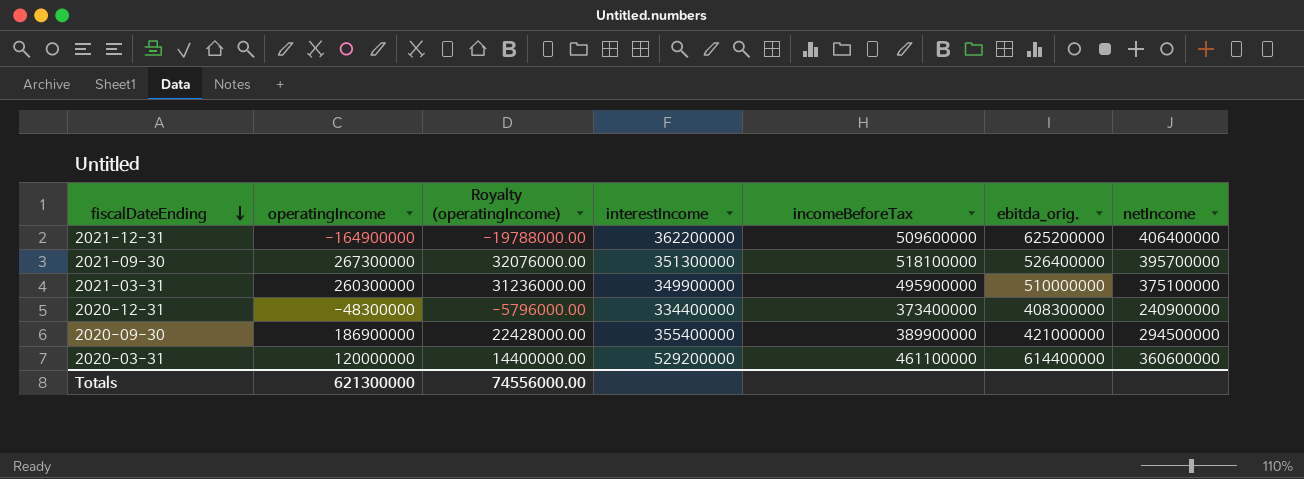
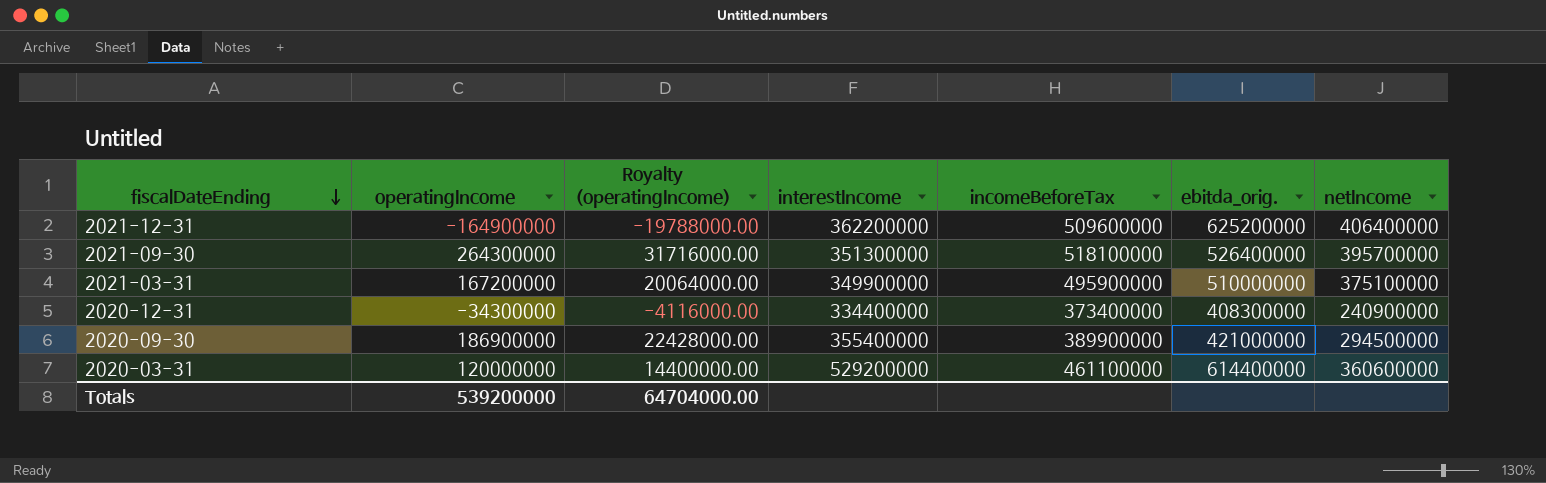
2021-09-30 | operatingIncome: 267300000 -> 264300000
2021-09-30 | Royalty (operatingIncome): 32076000.00 -> 31716000.00
2021-03-31 | operatingIncome: 260300000 -> 167200000
2021-03-31 | Royalty (operatingIncome): 31236000.00 -> 20064000.00
2020-12-31 | operatingIncome: -48300000 -> -34300000
2020-12-31 | Royalty (operatingIncome): -5796000.00 -> -4116000.00
Totals | operatingIncome: 621300000 -> 539200000
Totals | Royalty (operatingIncome): 74556000.00 -> 64704000.00

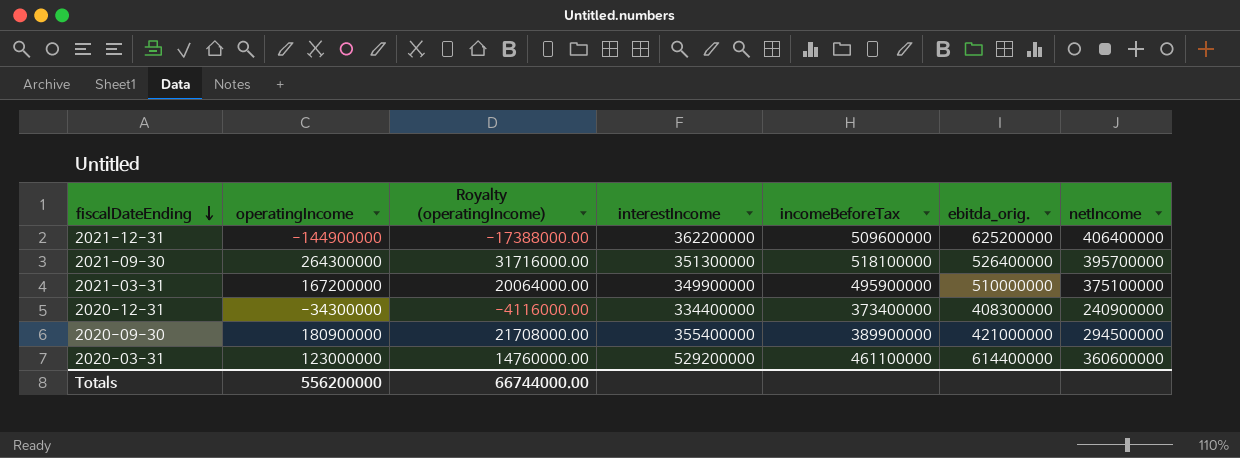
2021-12-31 | operatingIncome: -164900000 -> -144900000
2021-12-31 | Royalty (operatingIncome): -19788000.00 -> -17388000.00
2020-09-30 | operatingIncome: 186900000 -> 180900000
2020-09-30 | Royalty (operatingIncome): 22428000.00 -> 21708000.00
2020-03-31 | operatingIncome: 120000000 -> 123000000
2020-03-31 | Royalty (operatingIncome): 14400000.00 -> 14760000.00
Totals | operatingIncome: 539200000 -> 556200000
Totals | Royalty (operatingIncome): 64704000.00 -> 66744000.00

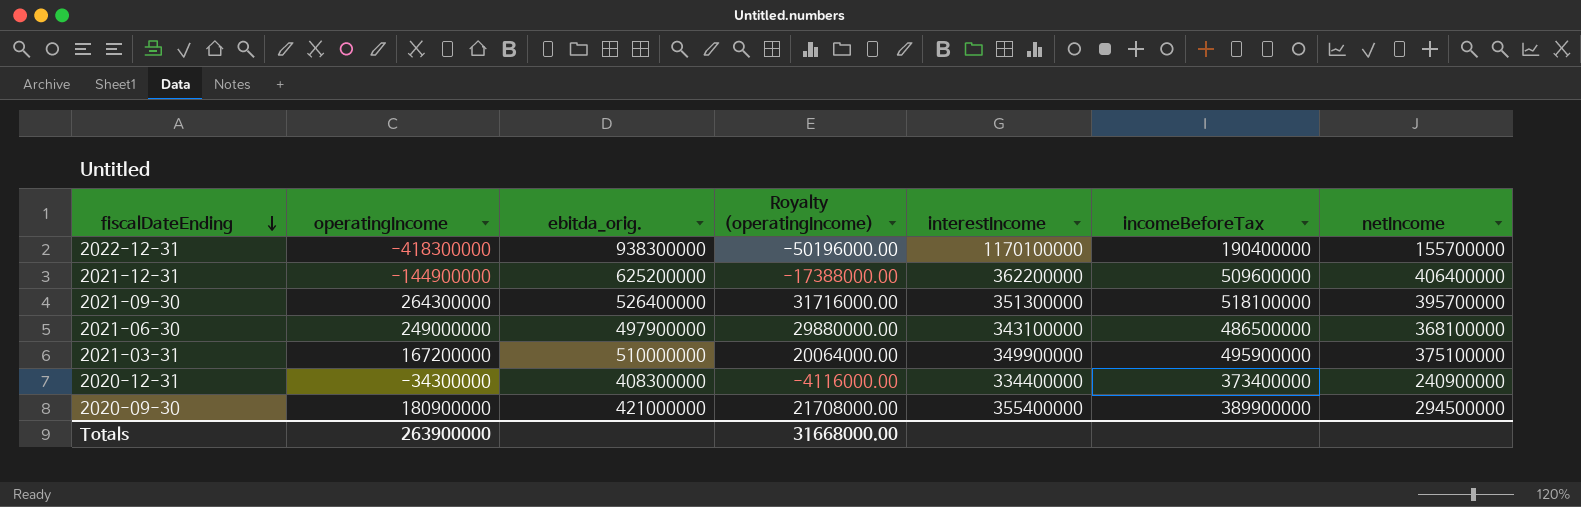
column ebitda_orig. | position: 6 -> 3
row 2020-03-31: 123000000 | 14760000.00 | 529200000 | 461100000 | 614400000 | 360600000 -> none
row 2022-12-31: none -> -418300000 | 938300000 | -50196000.00 | 1170100000 | 190400000 | 155700000
row 2021-06-30: none -> 249000000 | 497900000 | 29880000.00 | 343100000 | 486500000 | 368100000
Totals | operatingIncome: 556200000 -> 263900000
Totals | Royalty (operatingIncome): 66744000.00 -> 31668000.00

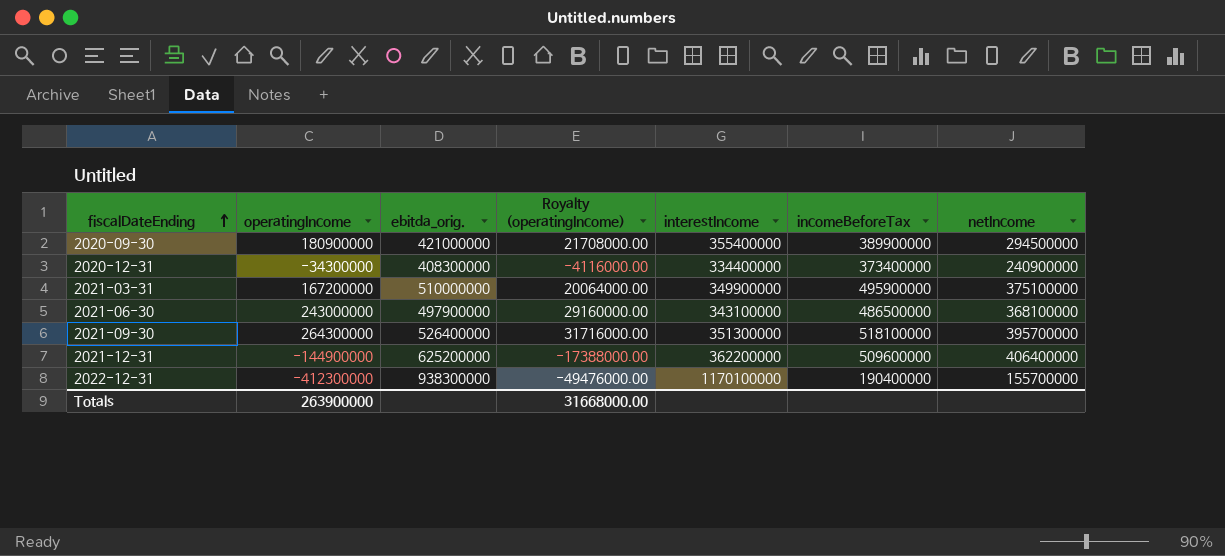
row order: fiscalDateEnding descending -> fiscalDateEnding ascending
2021-06-30 | operatingIncome: 249000000 -> 243000000
2021-06-30 | Royalty (operatingIncome): 29880000.00 -> 29160000.00
2022-12-31 | operatingIncome: -418300000 -> -412300000
2022-12-31 | Royalty (operatingIncome): -50196000.00 -> -49476000.00

